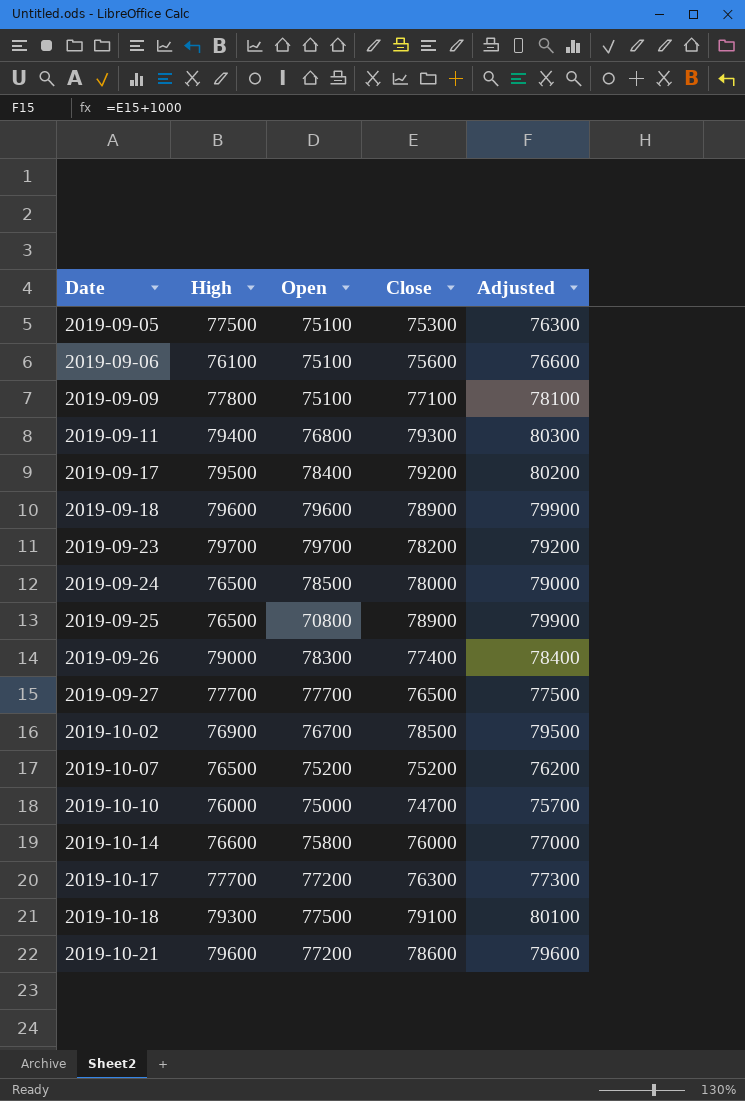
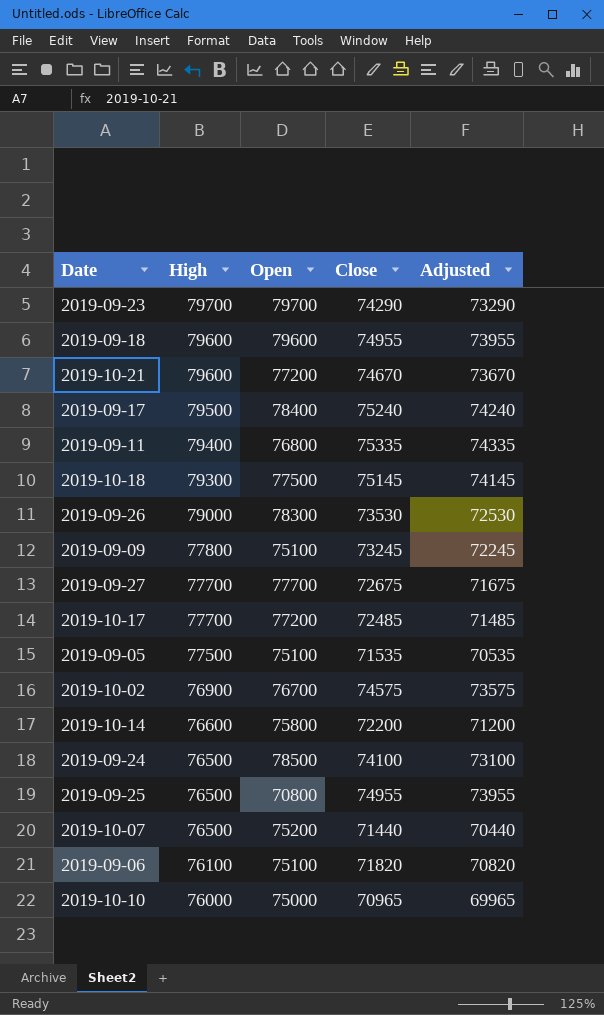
row order: Date ascending -> High descending
column Adjusted | formula: [Close] + 1000 -> [Close] - 1000
2019-09-23 | Close: 78200 -> 74290
2019-09-18 | Close: 78900 -> 74955
2019-10-21 | Close: 78600 -> 74670
2019-09-17 | Close: 79200 -> 75240
2019-09-11 | Close: 79300 -> 75335
2019-10-18 | Close: 79100 -> 75145
2019-09-26 | Close: 77400 -> 73530
2019-09-09 | Close: 77100 -> 73245
2019-09-27 | Close: 76500 -> 72675
2019-10-17 | Close: 76300 -> 72485
2019-09-05 | Close: 75300 -> 71535
2019-10-02 | Close: 78500 -> 74575
2019-10-14 | Close: 76000 -> 72200
2019-09-24 | Close: 78000 -> 74100
2019-09-25 | Close: 78900 -> 74955
2019-10-07 | Close: 75200 -> 71440
2019-09-06 | Close: 75600 -> 71820
2019-10-10 | Close: 74700 -> 70965

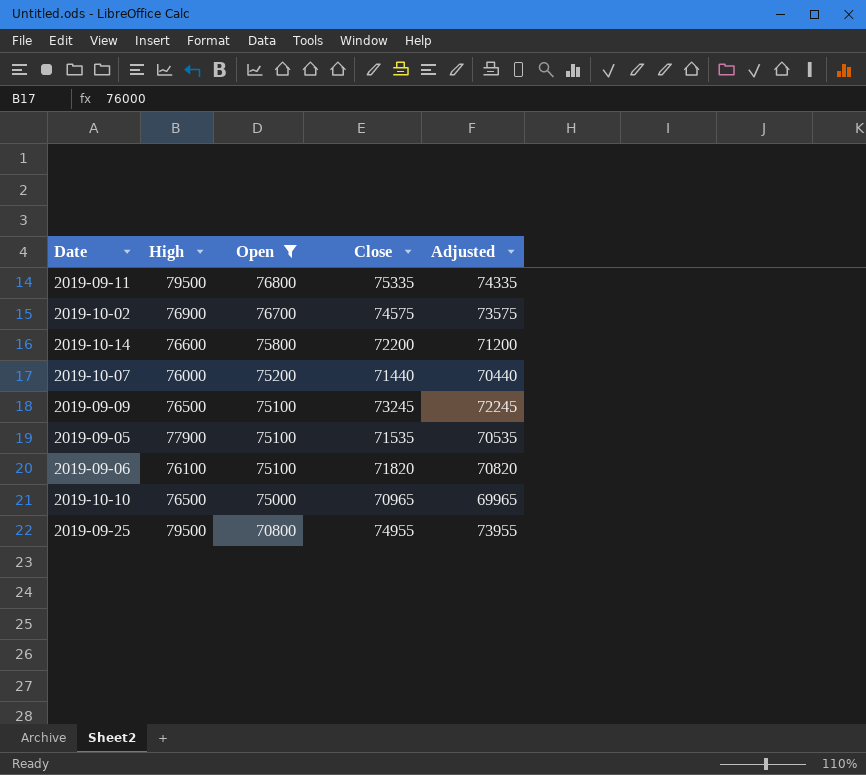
filter: none -> Open <= 76800
row order: High descending -> Open descending
2019-09-11 | High: 79400 -> 79500
2019-10-07 | High: 76500 -> 76000
2019-09-09 | High: 77800 -> 76500
2019-09-05 | High: 77500 -> 77900
2019-10-10 | High: 76000 -> 76500
2019-09-25 | High: 76500 -> 79500

